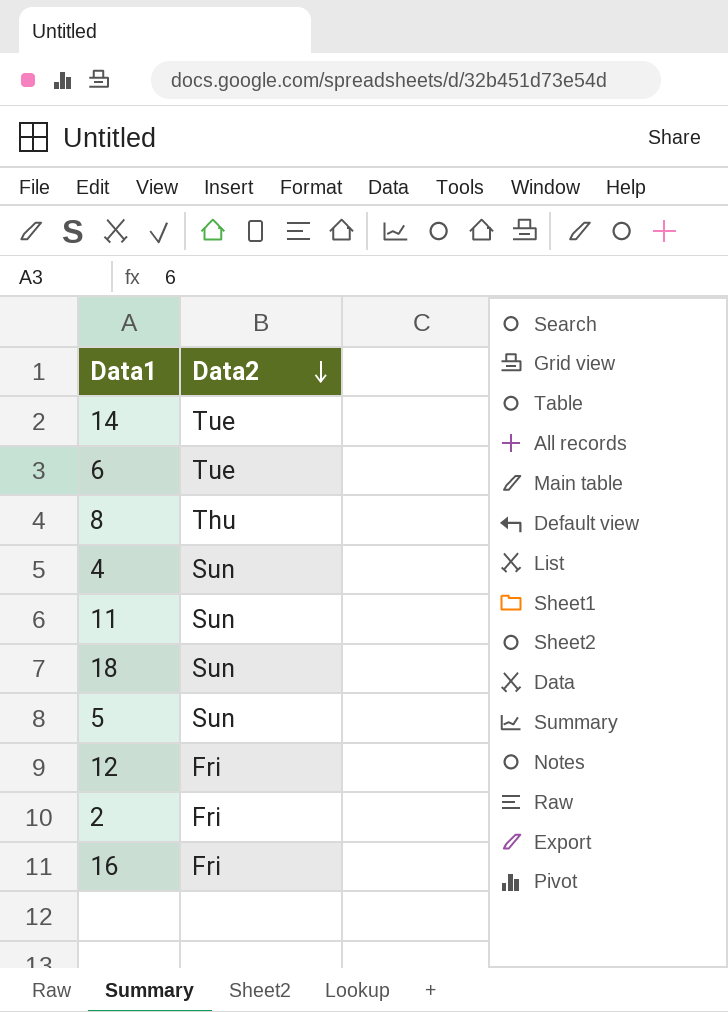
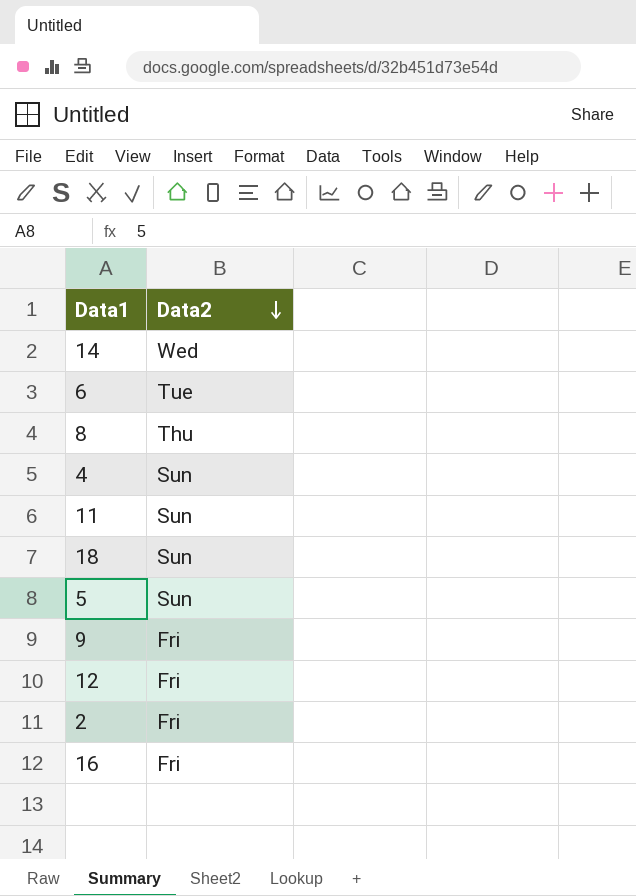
14 | Data2: Tue -> Wed
row 9: none -> Fri

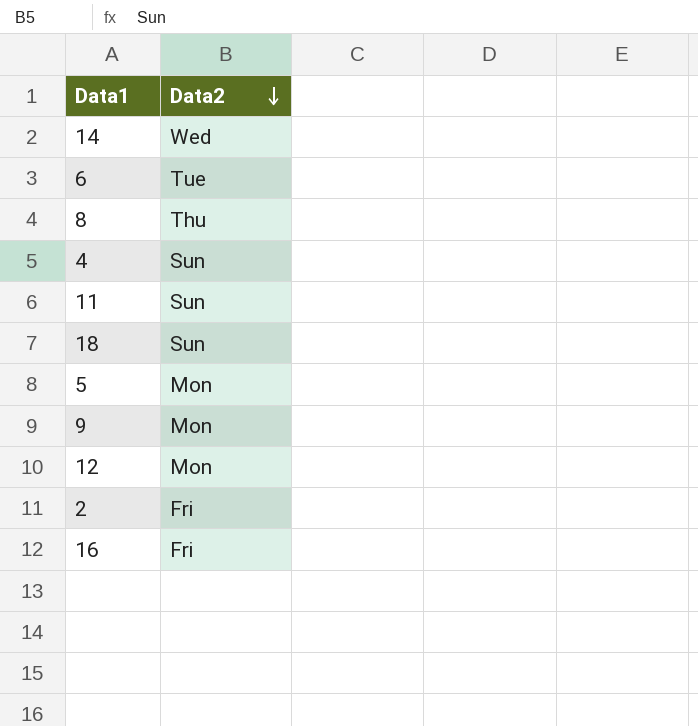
5 | Data2: Sun -> Mon
9 | Data2: Fri -> Mon
12 | Data2: Fri -> Mon

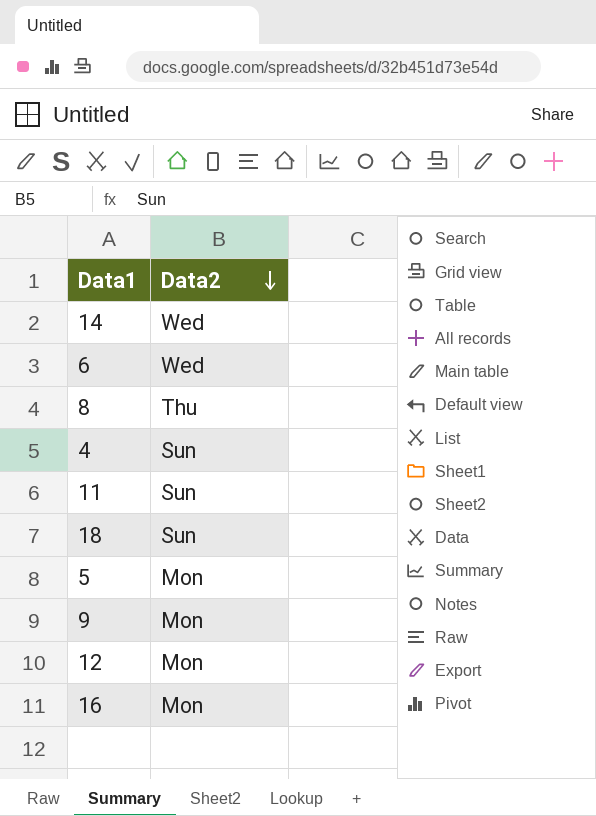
row 2: Fri -> none
6 | Data2: Tue -> Wed
16 | Data2: Fri -> Mon

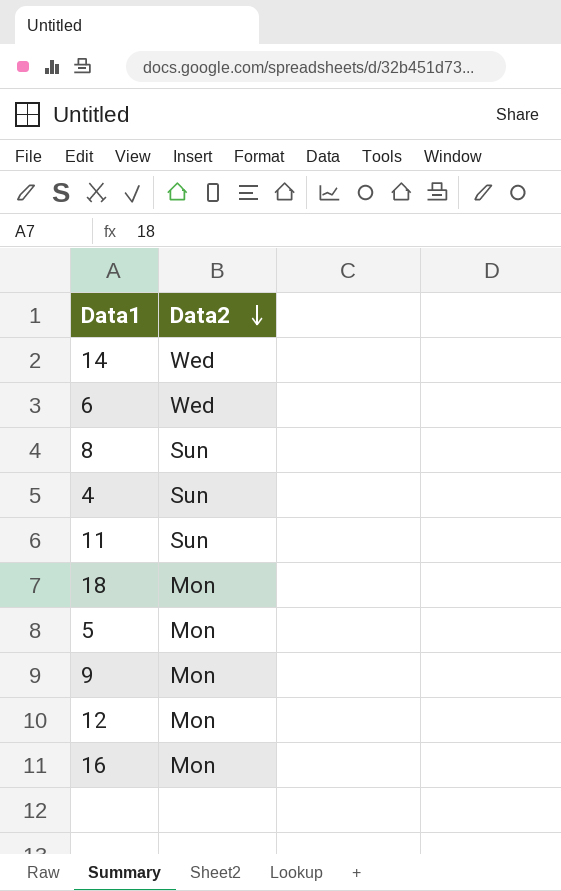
8 | Data2: Thu -> Sun
18 | Data2: Sun -> Mon

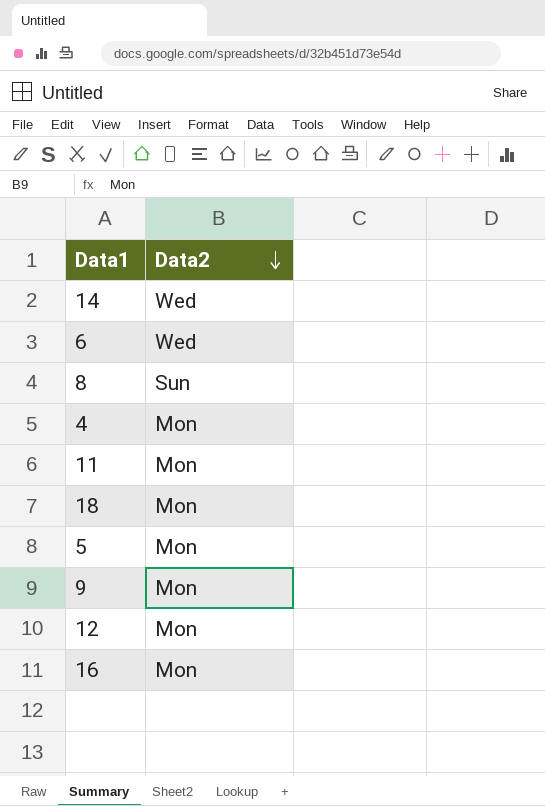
4 | Data2: Sun -> Mon
11 | Data2: Sun -> Mon

